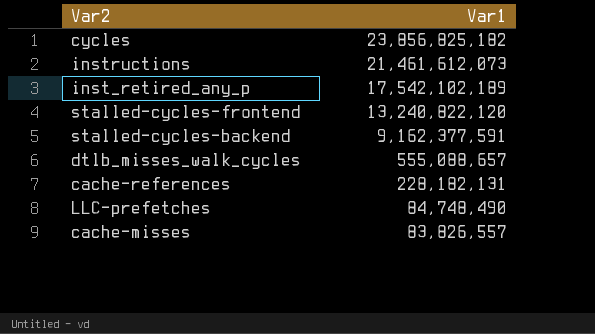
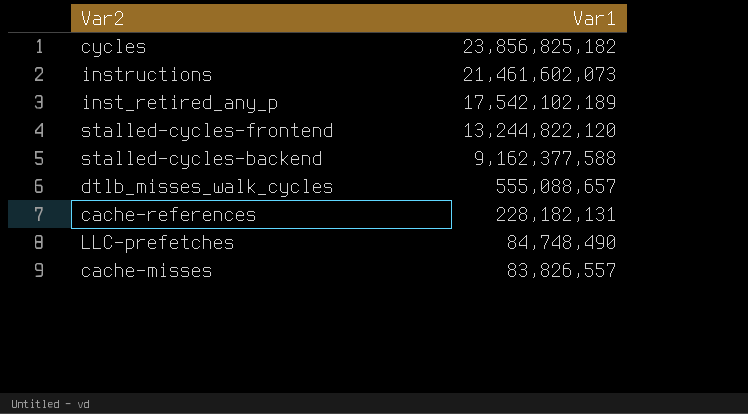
instructions | Var1: 21,461,612,073 -> 21,461,602,073
stalled-cycles-frontend | Var1: 13,240,822,120 -> 13,244,822,120
stalled-cycles-backend | Var1: 9,162,377,591 -> 9,162,377,588

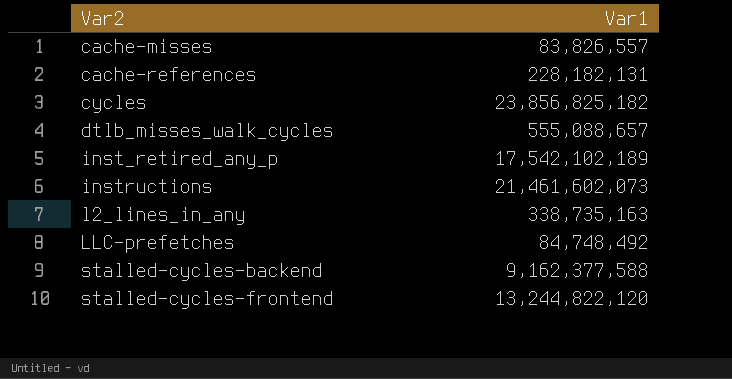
row order: Var1 descending -> Var2 ascending
row l2_lines_in_any: none -> 338,735,163
LLC-prefetches | Var1: 84,748,490 -> 84,748,492

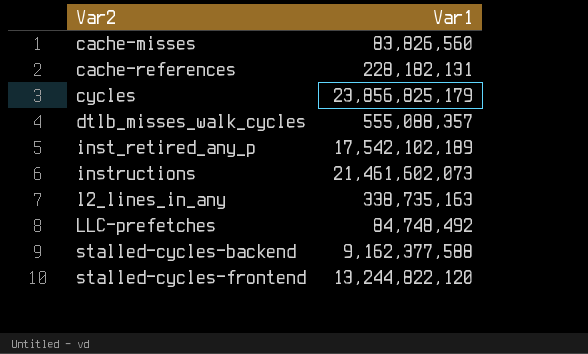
cache-misses | Var1: 83,826,557 -> 83,826,560
cycles | Var1: 23,856,825,182 -> 23,856,825,179
dtlb_misses_walk_cycles | Var1: 555,088,657 -> 555,088,357

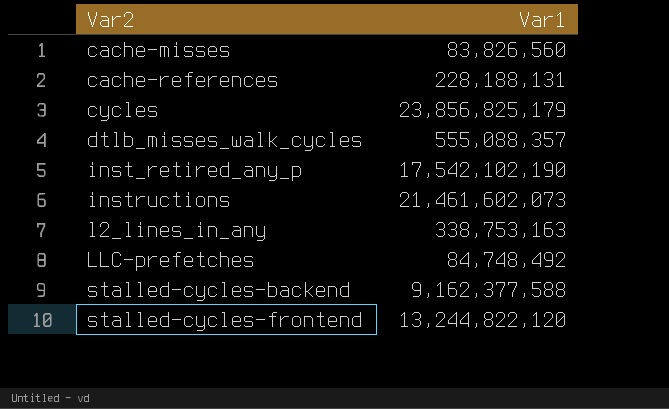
cache-references | Var1: 228,182,131 -> 228,188,131
inst_retired_any_p | Var1: 17,542,102,189 -> 17,542,102,190
l2_lines_in_any | Var1: 338,735,163 -> 338,753,163

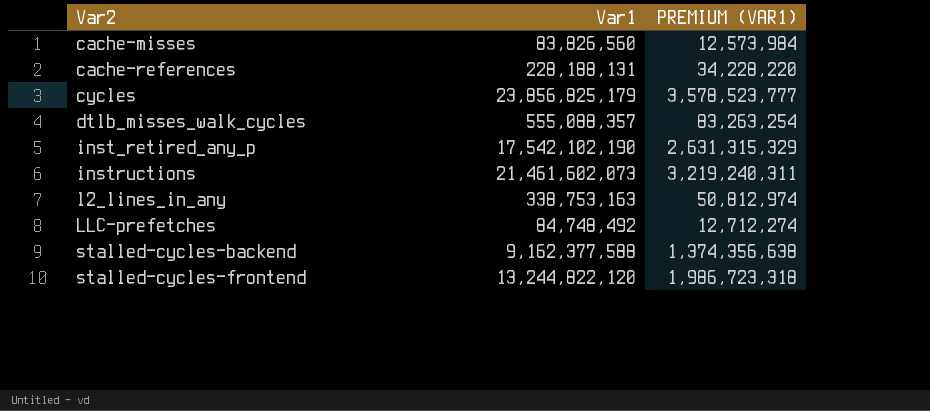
column PREMIUM (VAR1) | formula: none -> [Var1] * 0.15

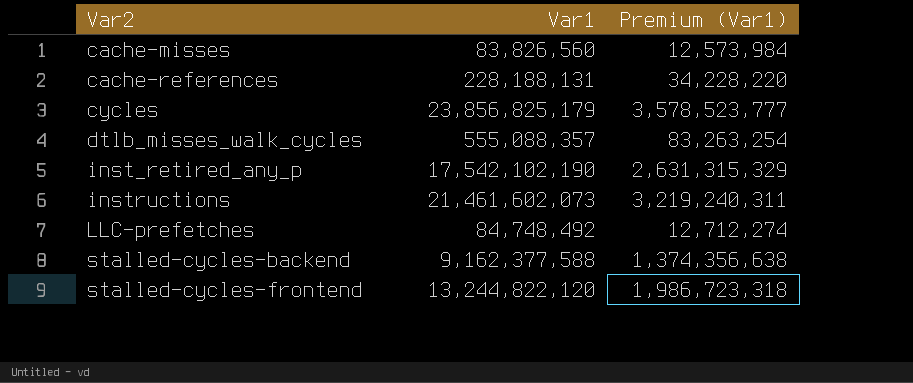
column name: PREMIUM (VAR1) -> Premium (Var1)
row l2_lines_in_any: 338,753,163 | 50,812,974 -> none

